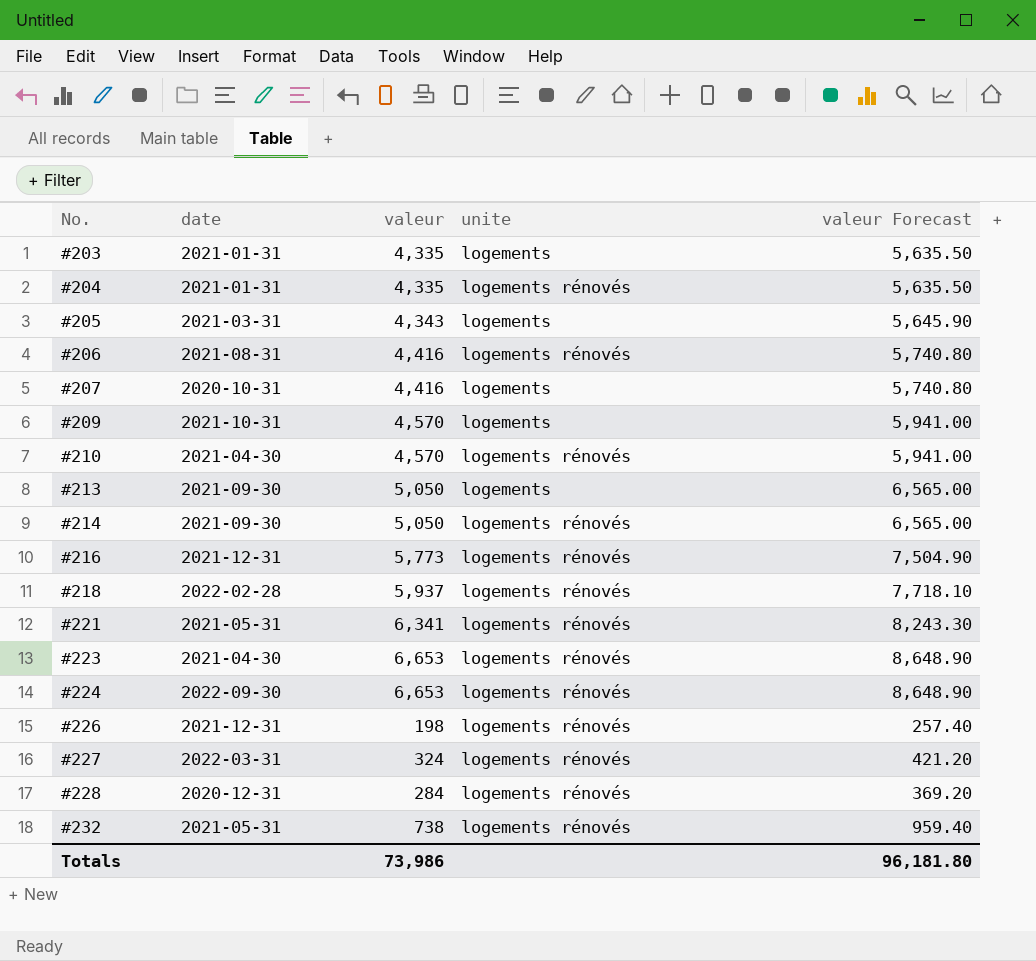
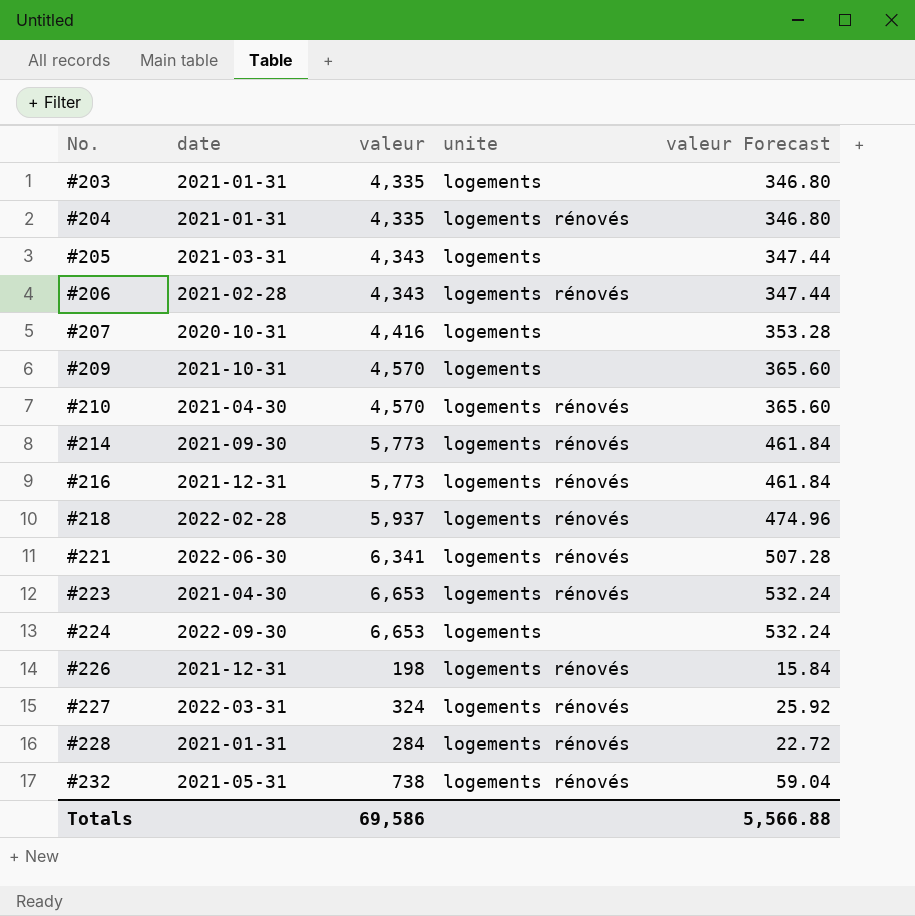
column valeur Forecast | formula: [valeur] * 1.3 -> [valeur] * 0.08
row #213: 2021-09-30 | 5,050 | logements | 6,565.00 -> none
#206 | date: 2021-08-31 -> 2021-02-28
#206 | valeur: 4,416 -> 4,343
#214 | valeur: 5,050 -> 5,773
#221 | date: 2021-05-31 -> 2022-06-30
#224 | unite: logements rénovés -> logements
#228 | date: 2020-12-31 -> 2021-01-31
Totals | valeur: 73,986 -> 69,586
Totals | valeur Forecast: 96,181.80 -> 5,566.88

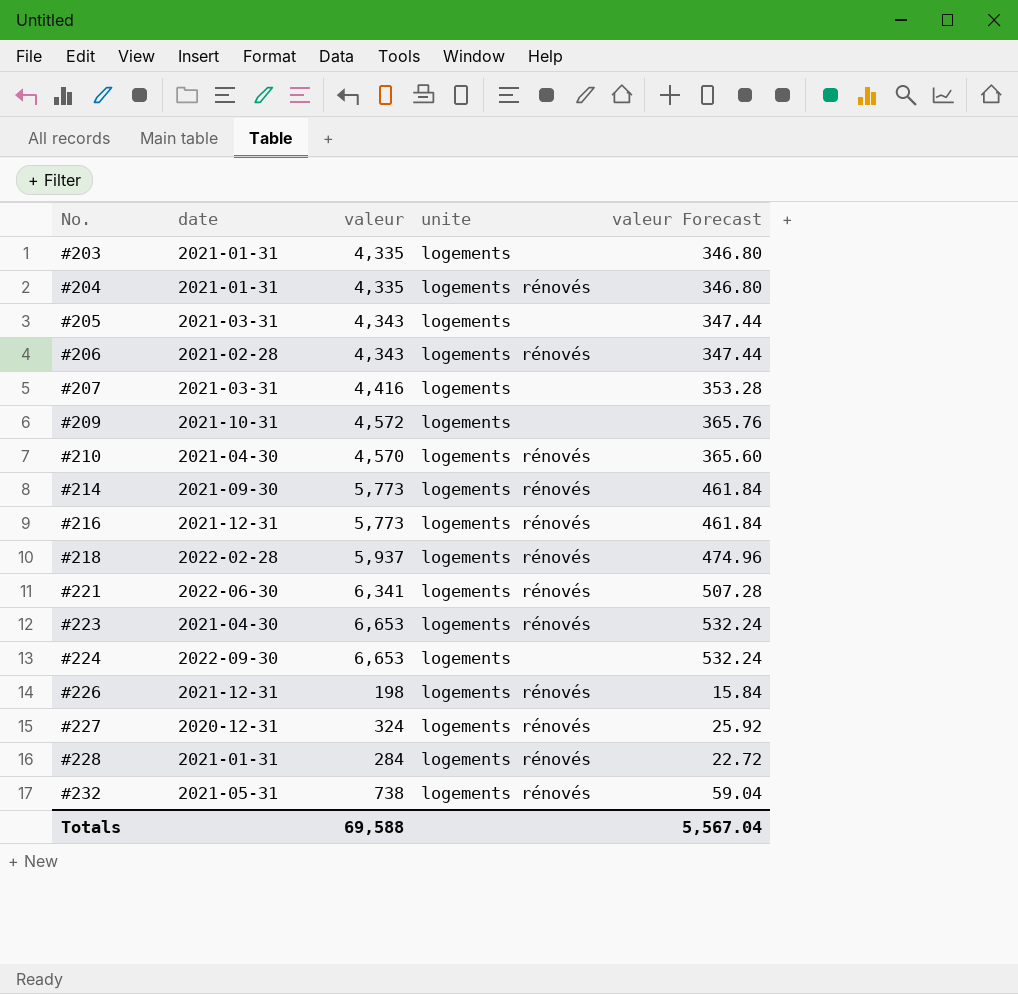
#207 | date: 2020-10-31 -> 2021-03-31
#209 | valeur: 4,570 -> 4,572
#209 | valeur Forecast: 365.60 -> 365.76
#227 | date: 2022-03-31 -> 2020-12-31
Totals | valeur: 69,586 -> 69,588
Totals | valeur Forecast: 5,566.88 -> 5,567.04

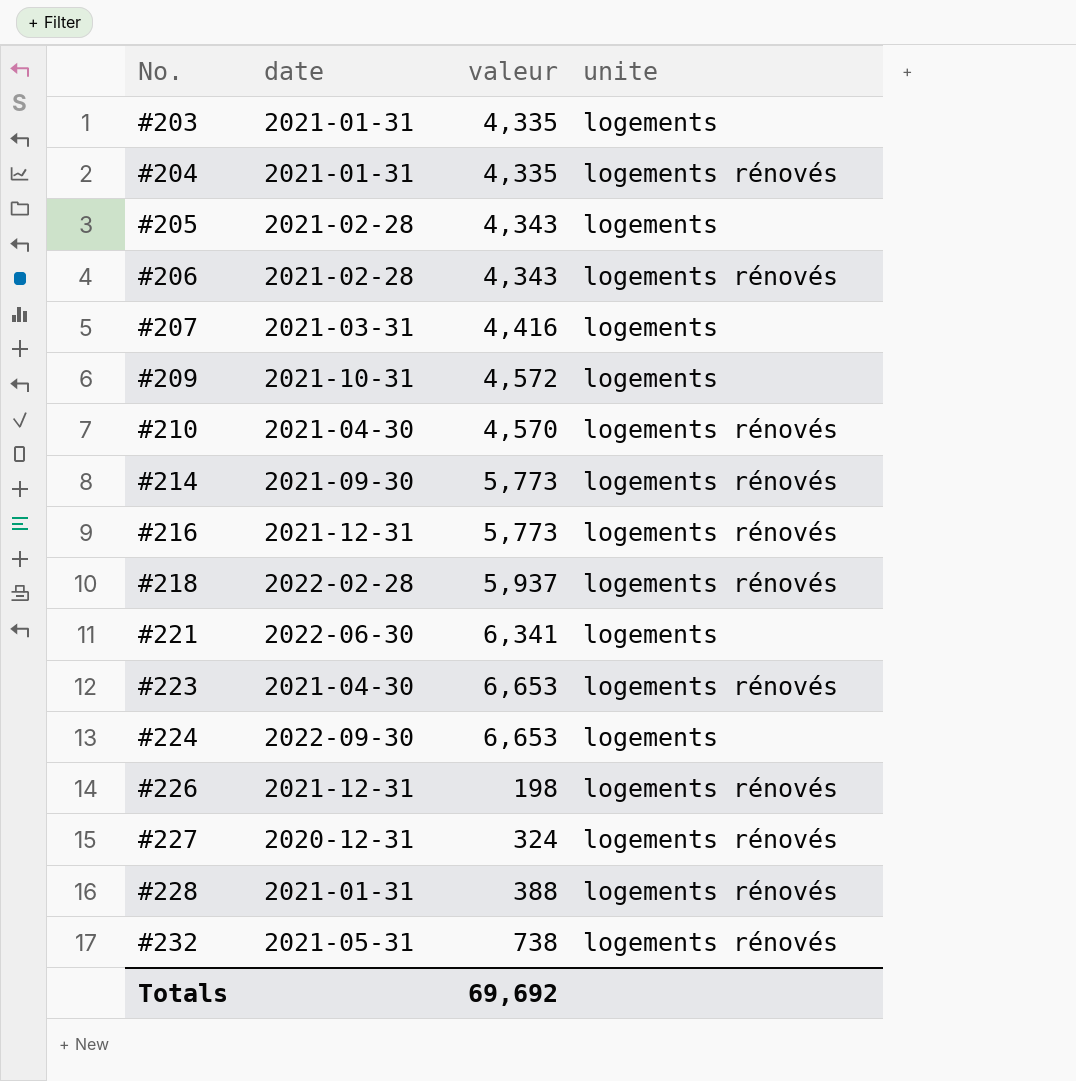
column valeur Forecast | formula: [valeur] * 0.08 -> none
#205 | date: 2021-03-31 -> 2021-02-28
#221 | unite: logements rénovés -> logements
#228 | valeur: 284 -> 388
Totals | valeur: 69,588 -> 69,692

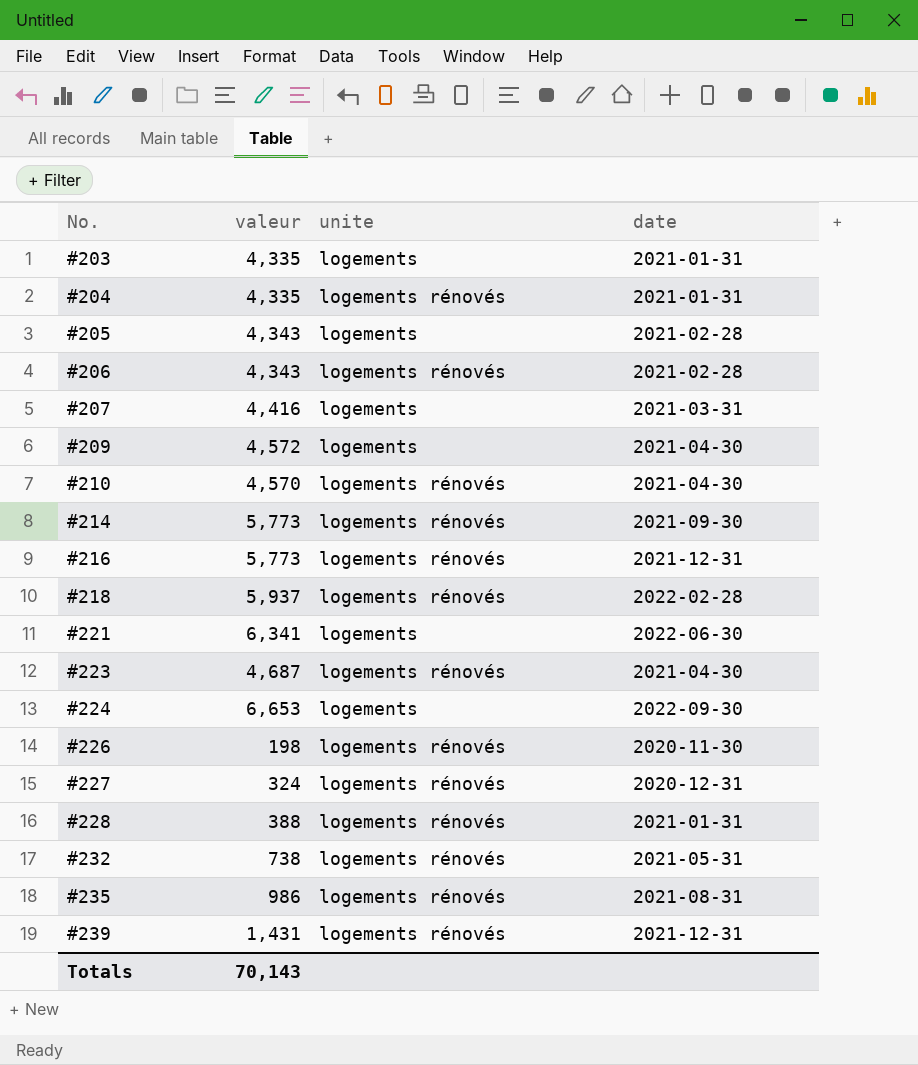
column date | position: 2 -> 4
#209 | date: 2021-10-31 -> 2021-04-30
#223 | valeur: 6,653 -> 4,687
#226 | date: 2021-12-31 -> 2020-11-30
row #235: none -> 986 | logements rénovés | 2021-08-31
row #239: none -> 1,431 | logements rénovés | 2021-12-31
Totals | valeur: 69,692 -> 70,143

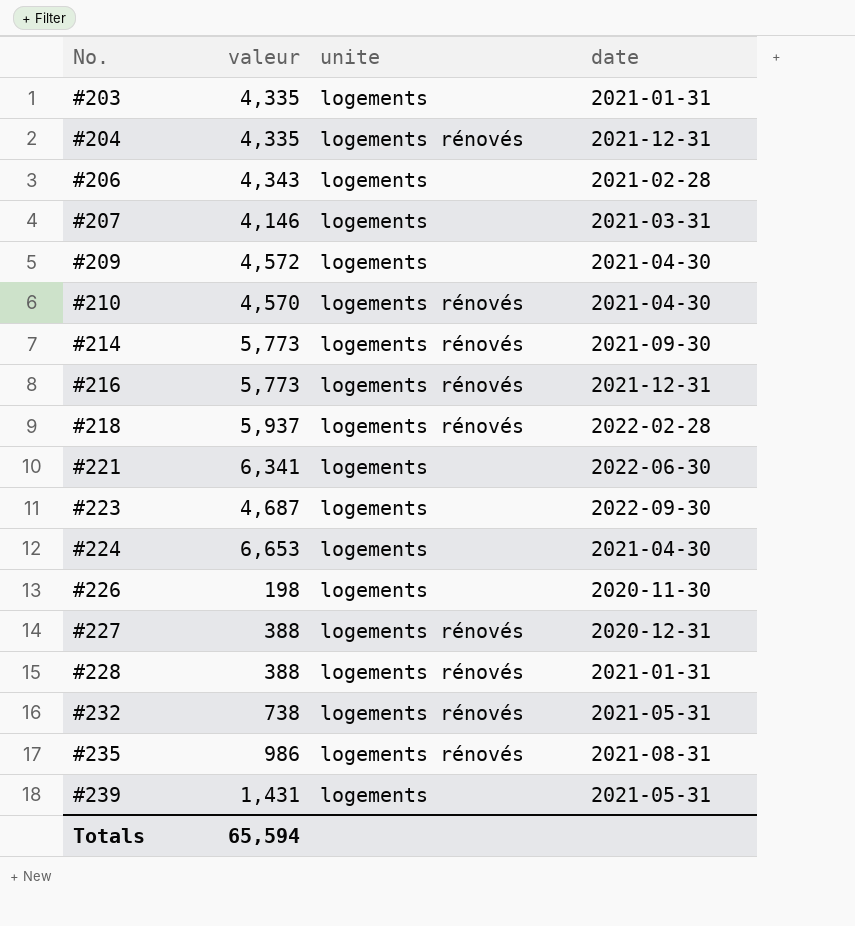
row #205: 4,343 | logements | 2021-02-28 -> none
#204 | date: 2021-01-31 -> 2021-12-31
#206 | unite: logements rénovés -> logements
#207 | valeur: 4,416 -> 4,146
#223 | unite: logements rénovés -> logements
#223 | date: 2021-04-30 -> 2022-09-30
#224 | date: 2022-09-30 -> 2021-04-30
#226 | unite: logements rénovés -> logements
#227 | valeur: 324 -> 388
#239 | unite: logements rénovés -> logements
#239 | date: 2021-12-31 -> 2021-05-31
Totals | valeur: 70,143 -> 65,594

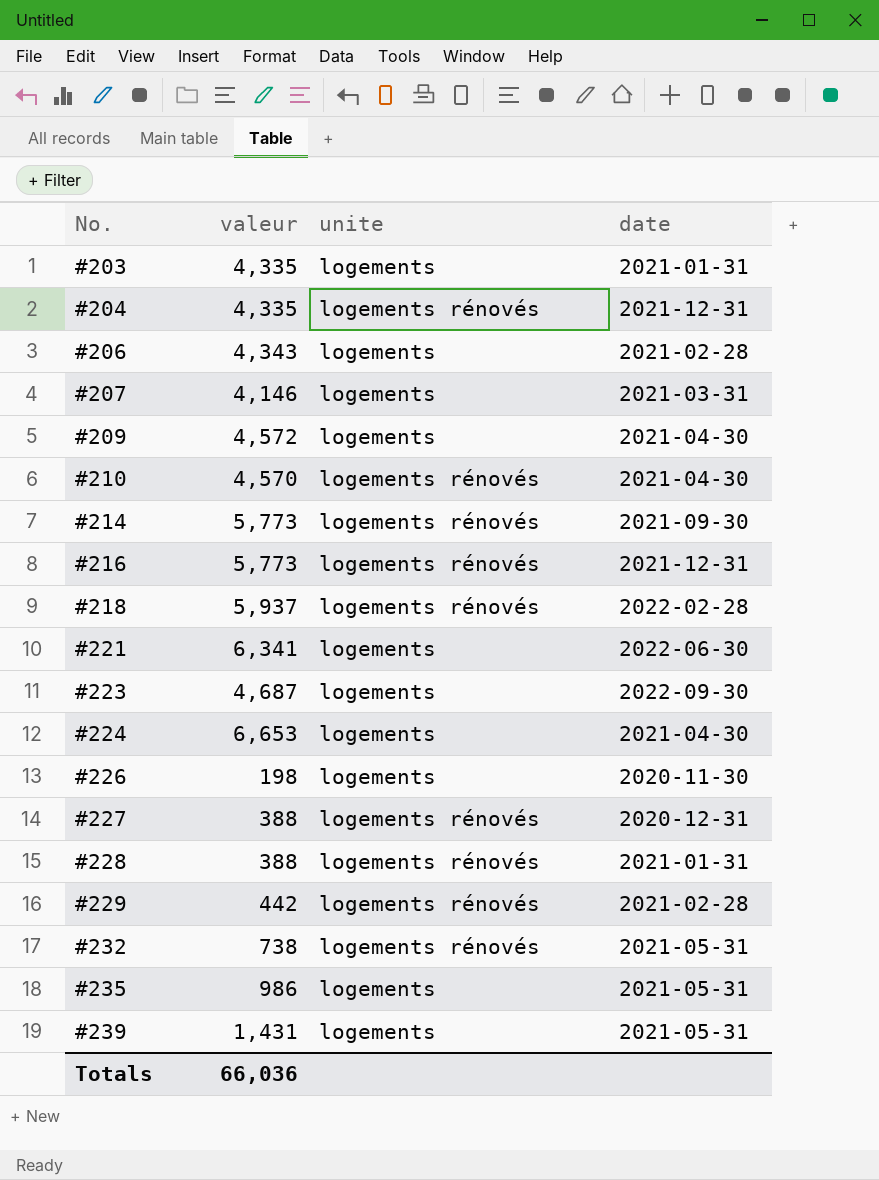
row #229: none -> 442 | logements rénovés | 2021-02-28
#235 | unite: logements rénovés -> logements
#235 | date: 2021-08-31 -> 2021-05-31
Totals | valeur: 65,594 -> 66,036

